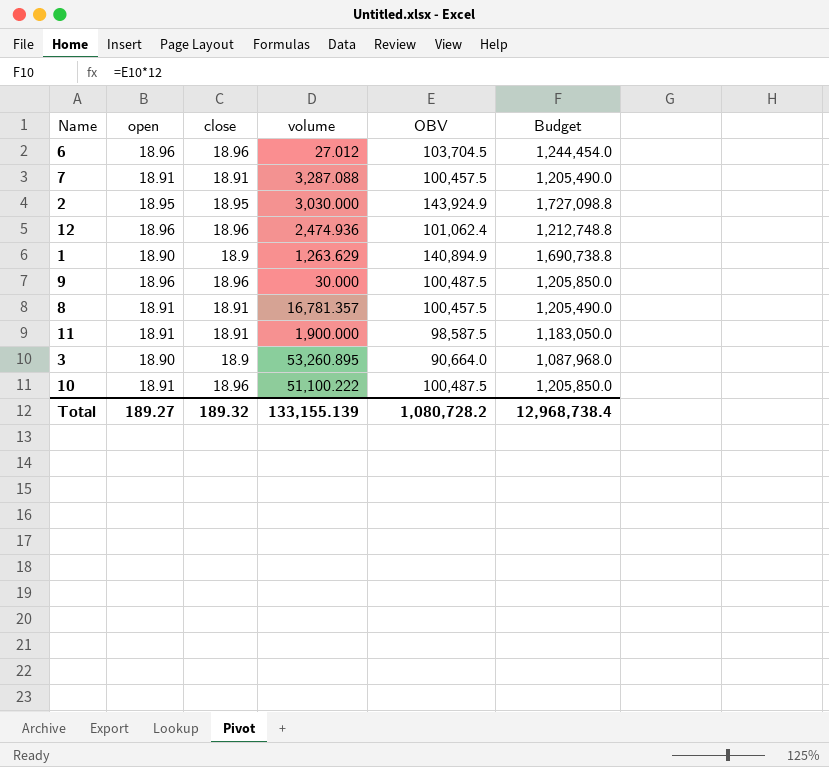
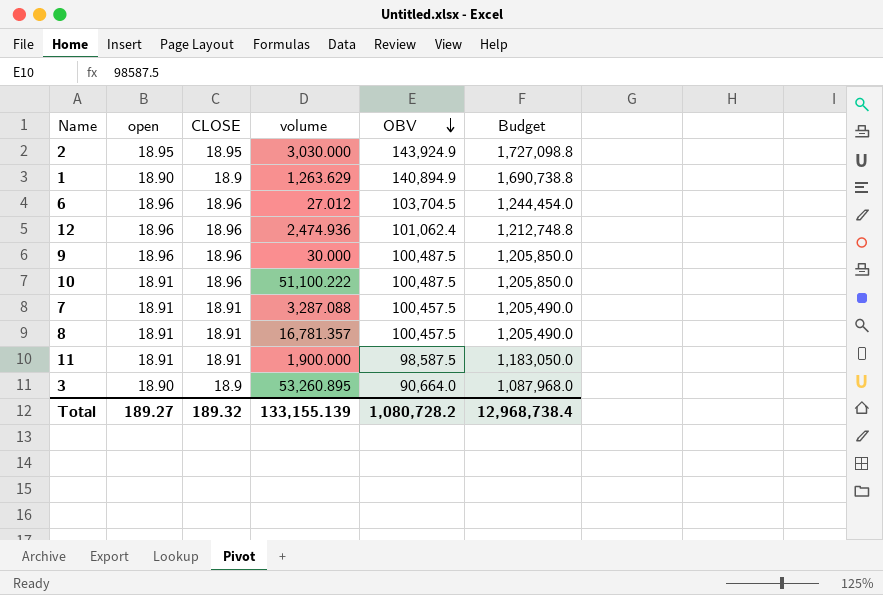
row order: none -> OBV descending
column name: close -> CLOSE

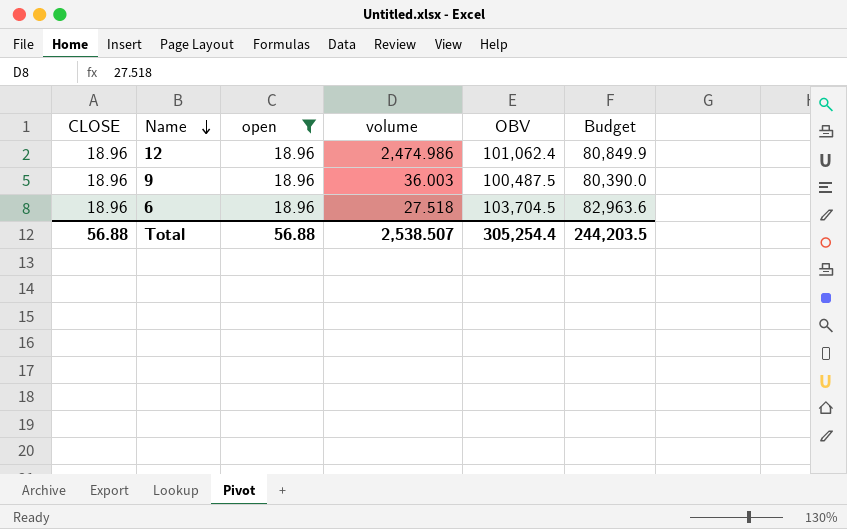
filter: none -> open = 18.96
row order: OBV descending -> Name descending
column CLOSE | position: 3 -> 1
column Budget | formula: [OBV] * 12 -> [OBV] * 0.8
12 | volume: 2,474.936 -> 2,474.986
9 | volume: 30.000 -> 36.003
6 | volume: 27.012 -> 27.518
Total | CLOSE: 189.32 -> 56.88
Total | open: 189.27 -> 56.88
Total | volume: 133,155.139 -> 2,538.507
Total | OBV: 1,080,728.2 -> 305,254.4
Total | Budget: 12,968,738.4 -> 244,203.5

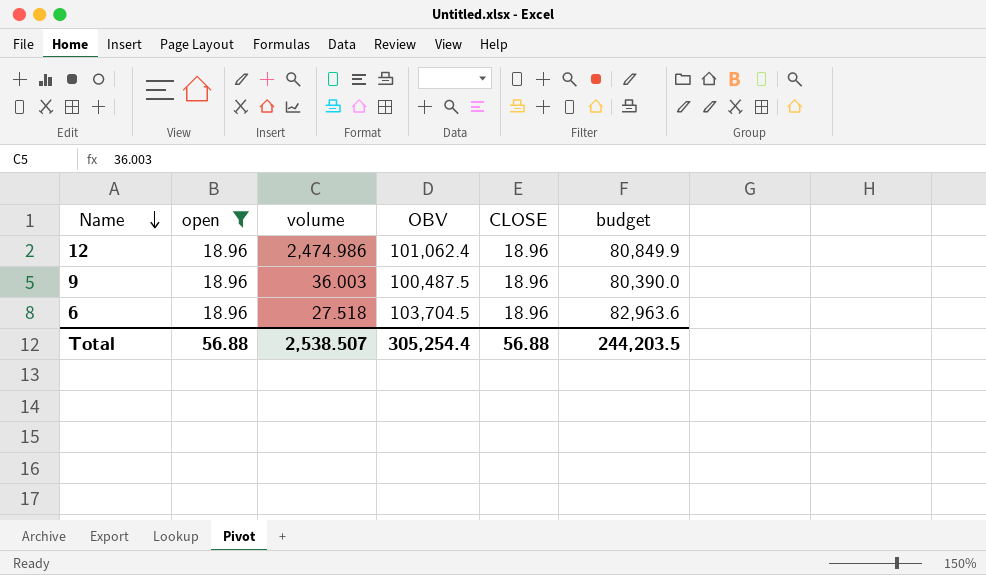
column CLOSE | position: 1 -> 5
column name: Budget -> budget

